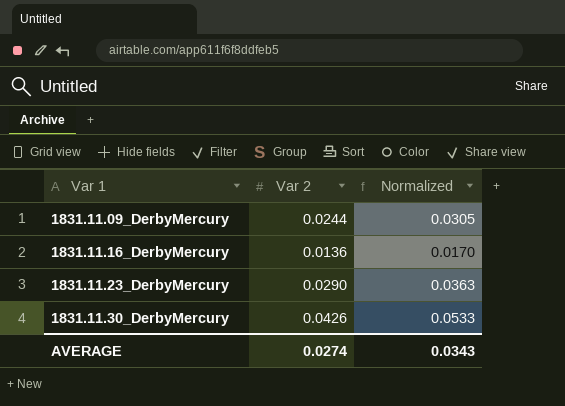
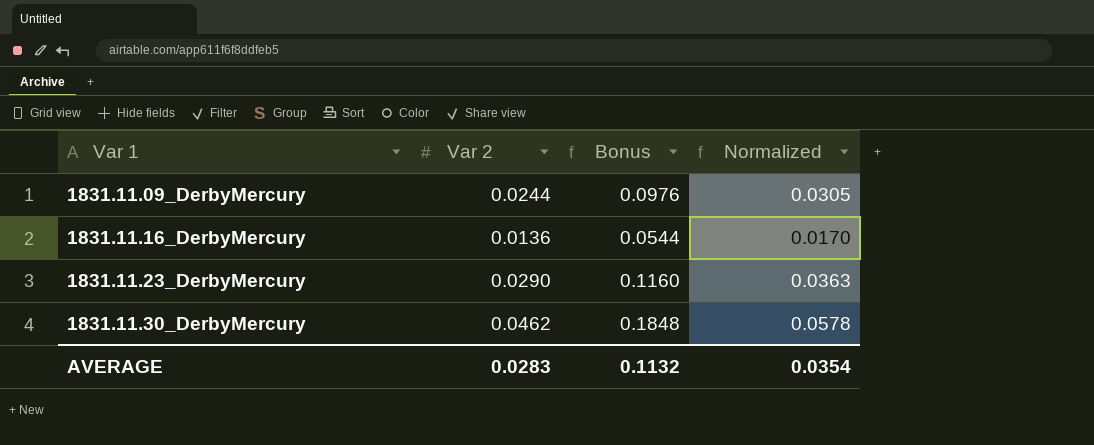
column Bonus | formula: none -> [Var 2] * 4
1831.11.30_DerbyMercury | Var 2: 0.0426 -> 0.0462
1831.11.30_DerbyMercury | Normalized: 0.0533 -> 0.0578
AVERAGE | Var 2: 0.0274 -> 0.0283
AVERAGE | Normalized: 0.0343 -> 0.0354

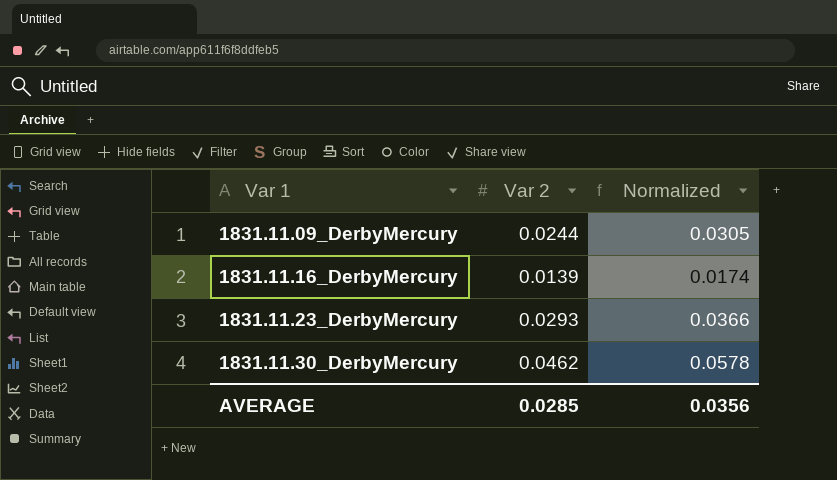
column Bonus | formula: [Var 2] * 4 -> none
1831.11.16_DerbyMercury | Var 2: 0.0136 -> 0.0139
1831.11.16_DerbyMercury | Normalized: 0.0170 -> 0.0174
1831.11.23_DerbyMercury | Var 2: 0.0290 -> 0.0293
1831.11.23_DerbyMercury | Normalized: 0.0363 -> 0.0366
AVERAGE | Var 2: 0.0283 -> 0.0285
AVERAGE | Normalized: 0.0354 -> 0.0356

